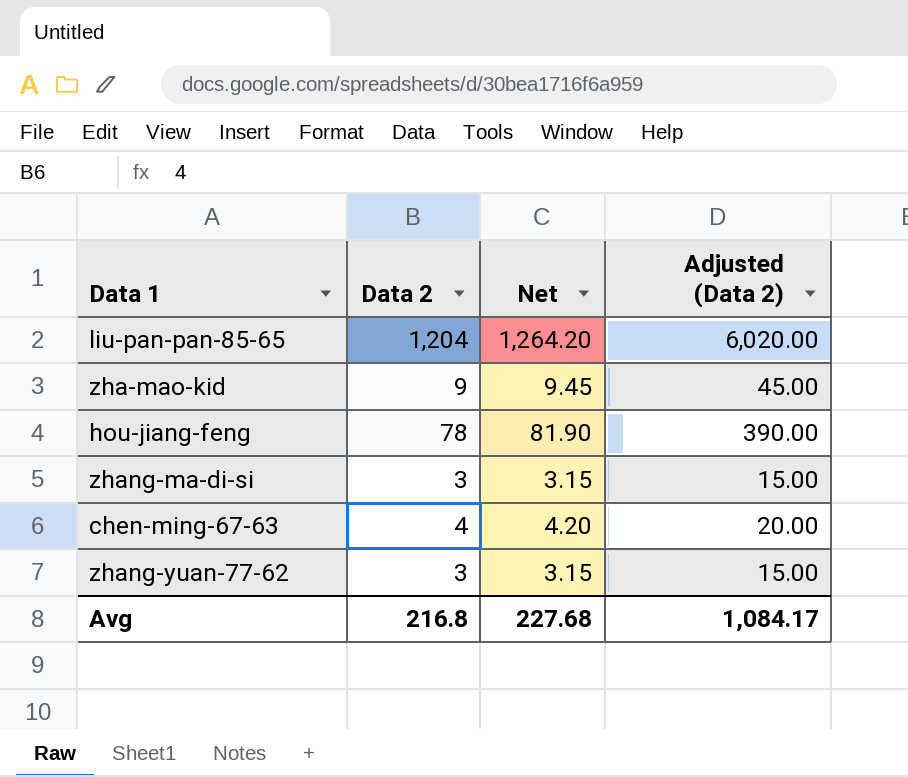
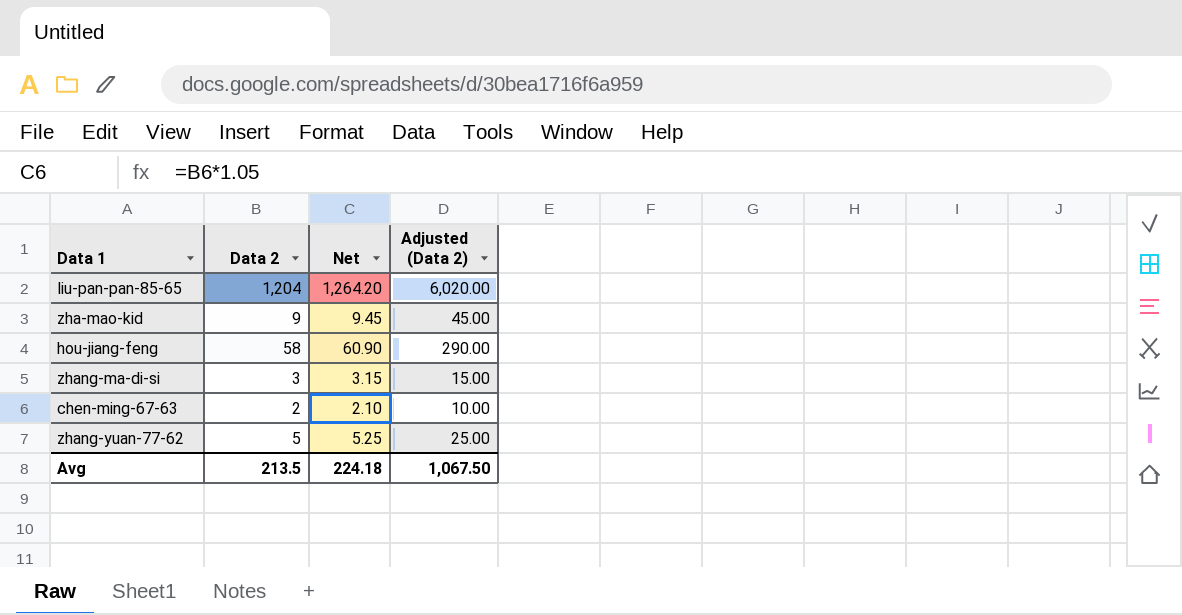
hou-jiang-feng | Data 2: 78 -> 58
hou-jiang-feng | Net: 81.90 -> 60.90
hou-jiang-feng | Adjusted (Data 2): 390.00 -> 290.00
chen-ming-67-63 | Data 2: 4 -> 2
chen-ming-67-63 | Net: 4.20 -> 2.10
chen-ming-67-63 | Adjusted (Data 2): 20.00 -> 10.00
zhang-yuan-77-62 | Data 2: 3 -> 5
zhang-yuan-77-62 | Net: 3.15 -> 5.25
zhang-yuan-77-62 | Adjusted (Data 2): 15.00 -> 25.00
Avg | Data 2: 216.8 -> 213.5
Avg | Net: 227.68 -> 224.18
Avg | Adjusted (Data 2): 1,084.17 -> 1,067.50

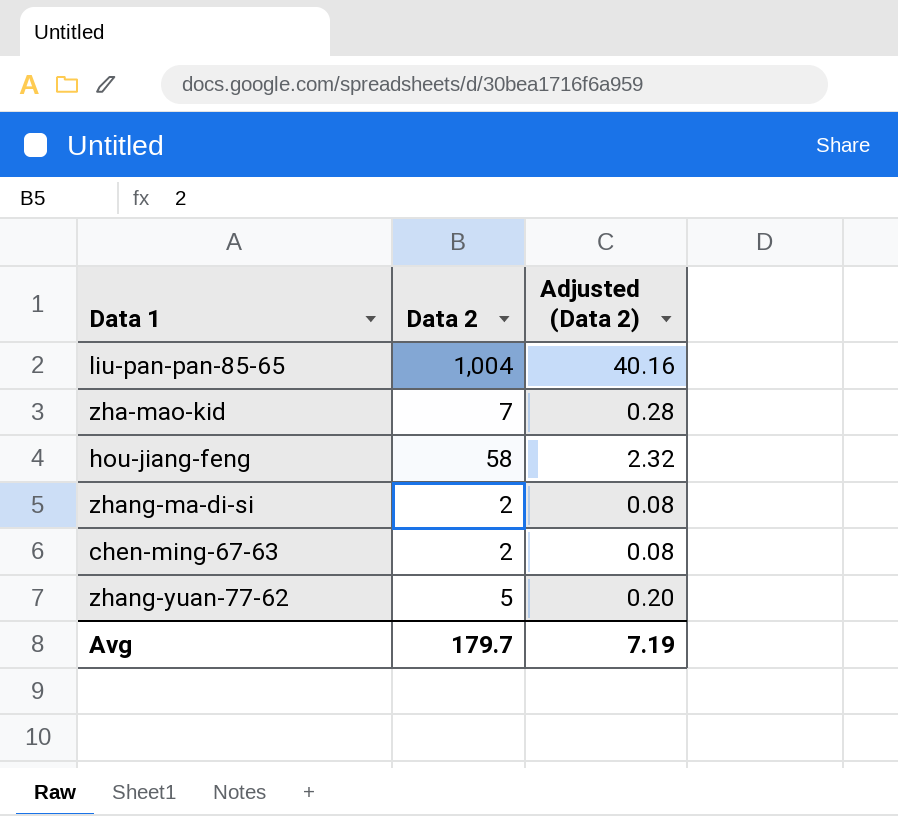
column Net | formula: [Data 2] * 1.05 -> none
column Adjusted (Data 2) | formula: [Data 2] * 5 -> [Data 2] * 0.04
liu-pan-pan-85-65 | Data 2: 1,204 -> 1,004
zha-mao-kid | Data 2: 9 -> 7
zhang-ma-di-si | Data 2: 3 -> 2
Avg | Data 2: 213.5 -> 179.7
Avg | Adjusted (Data 2): 1,067.50 -> 7.19

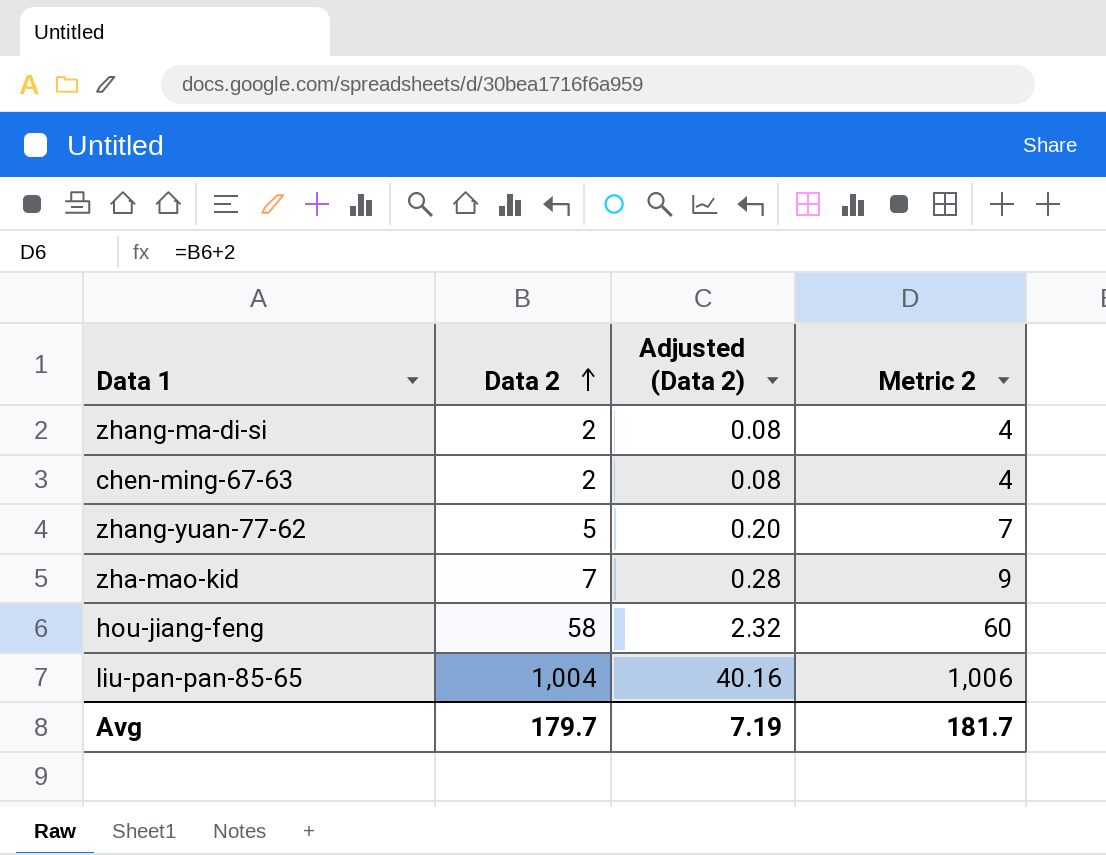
row order: none -> Data 2 ascending
column Metric 2 | formula: none -> [Data 2] + 2

